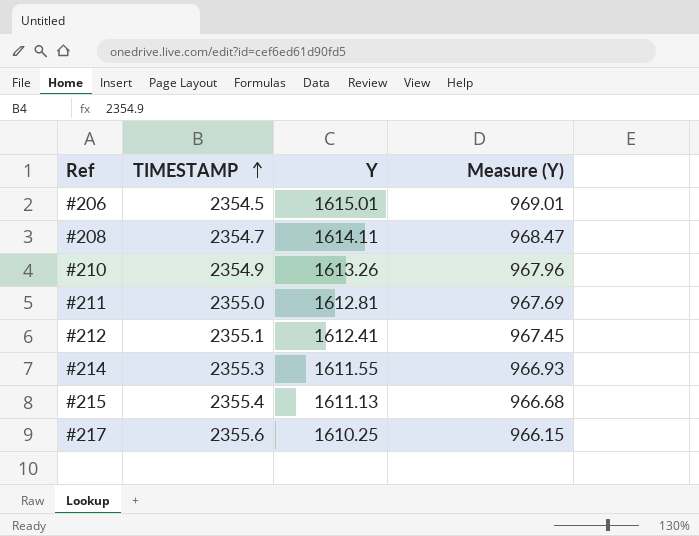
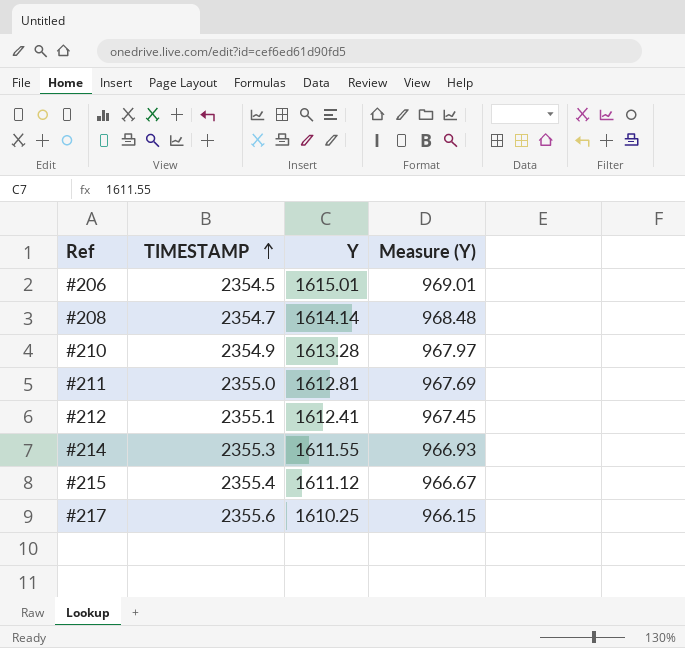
#208 | Y: 1614.11 -> 1614.14
#208 | Measure (Y): 968.47 -> 968.48
#210 | Y: 1613.26 -> 1613.28
#210 | Measure (Y): 967.96 -> 967.97
#215 | Y: 1611.13 -> 1611.12
#215 | Measure (Y): 966.68 -> 966.67

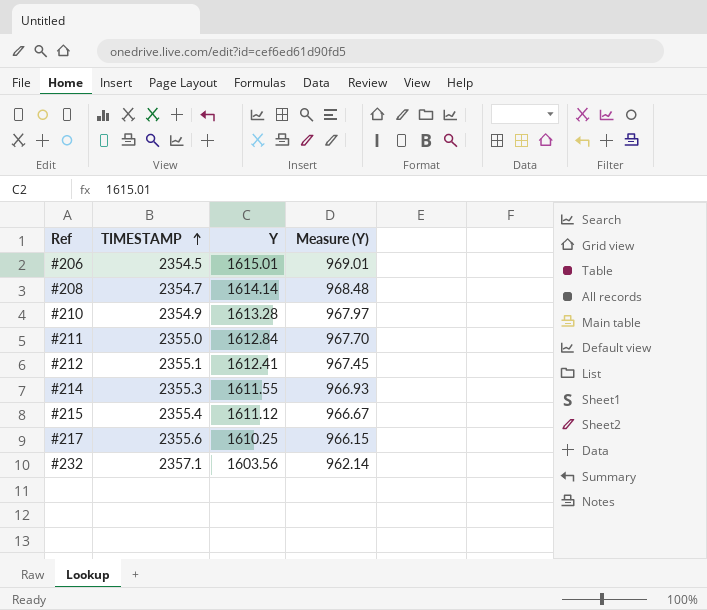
#211 | Y: 1612.81 -> 1612.84
#211 | Measure (Y): 967.69 -> 967.70
row #232: none -> 2357.1 | 1603.56 | 962.14

